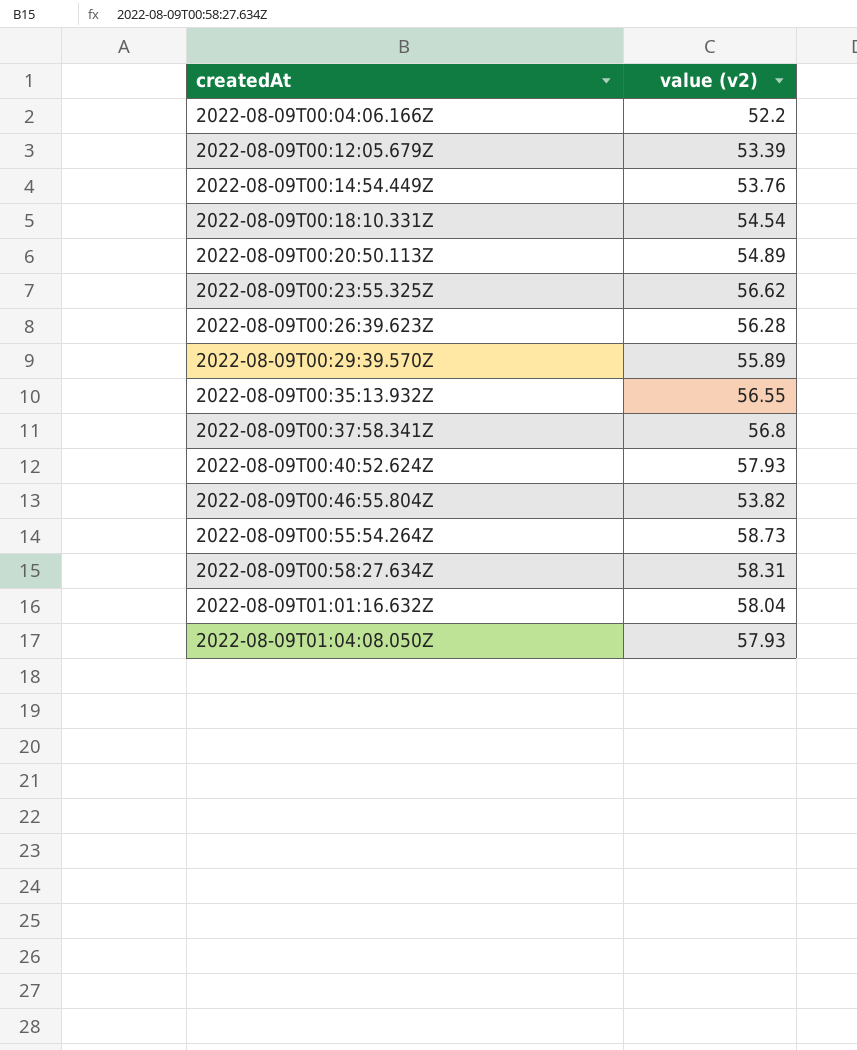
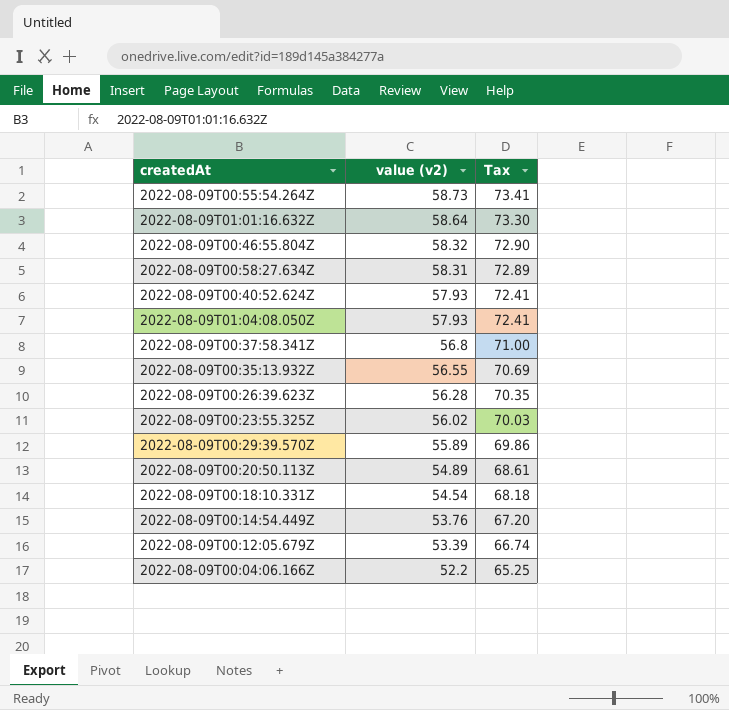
row order: createdAt ascending -> value (v2) descending
column Tax | formula: none -> [value (v2)] * 1.25
2022-08-09T01:01:16.632Z | value (v2): 58.04 -> 58.64
2022-08-09T00:46:55.804Z | value (v2): 53.82 -> 58.32
2022-08-09T00:23:55.325Z | value (v2): 56.62 -> 56.02

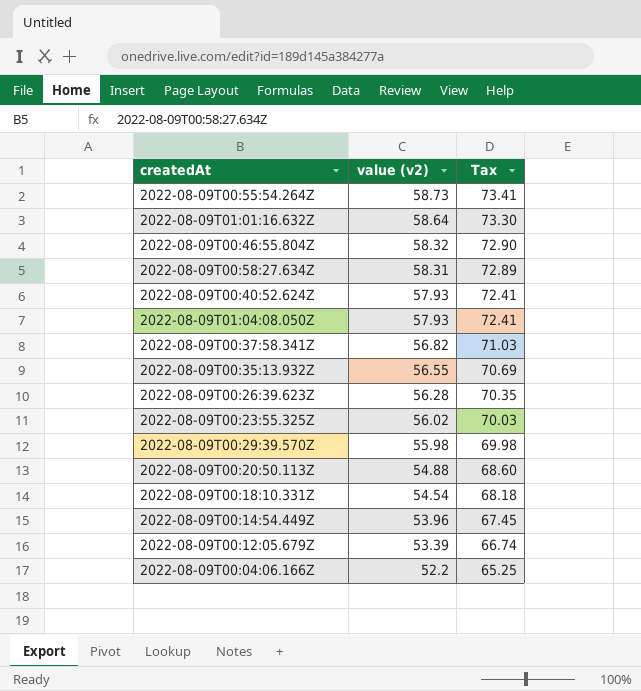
2022-08-09T00:37:58.341Z | value (v2): 56.8 -> 56.82
2022-08-09T00:37:58.341Z | Tax: 71.00 -> 71.03
2022-08-09T00:29:39.570Z | value (v2): 55.89 -> 55.98
2022-08-09T00:29:39.570Z | Tax: 69.86 -> 69.98
2022-08-09T00:20:50.113Z | value (v2): 54.89 -> 54.88
2022-08-09T00:20:50.113Z | Tax: 68.61 -> 68.60
2022-08-09T00:14:54.449Z | value (v2): 53.76 -> 53.96
2022-08-09T00:14:54.449Z | Tax: 67.20 -> 67.45

